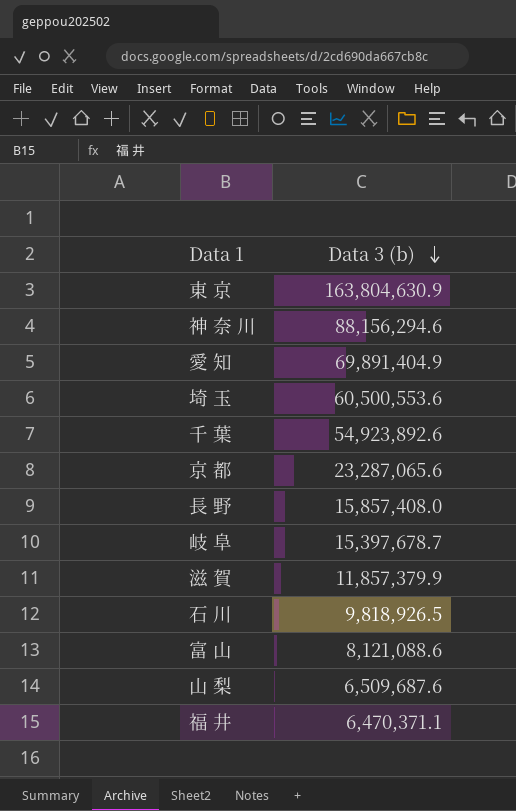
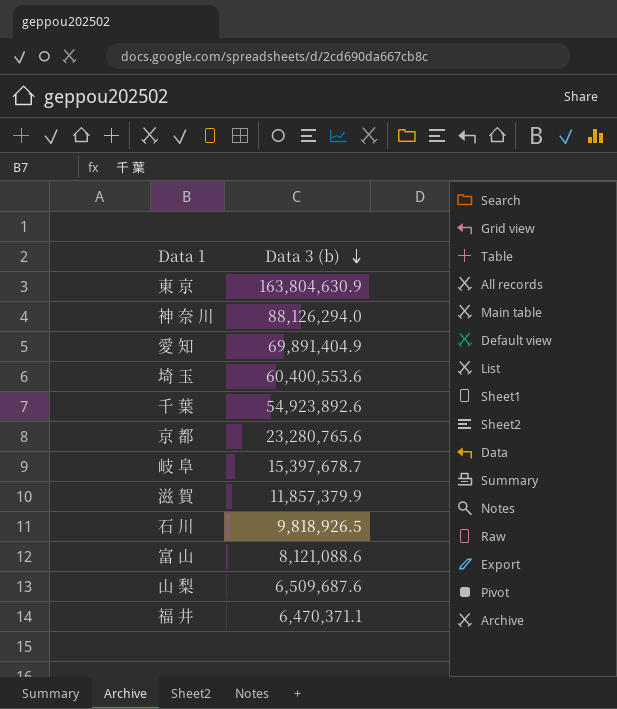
row 長 野: 15,857,408.0 -> none
神 奈 川 | Data 3 (b): 88,156,294.6 -> 88,126,294.0
埼 玉 | Data 3 (b): 60,500,553.6 -> 60,400,553.6
京 都 | Data 3 (b): 23,287,065.6 -> 23,280,765.6

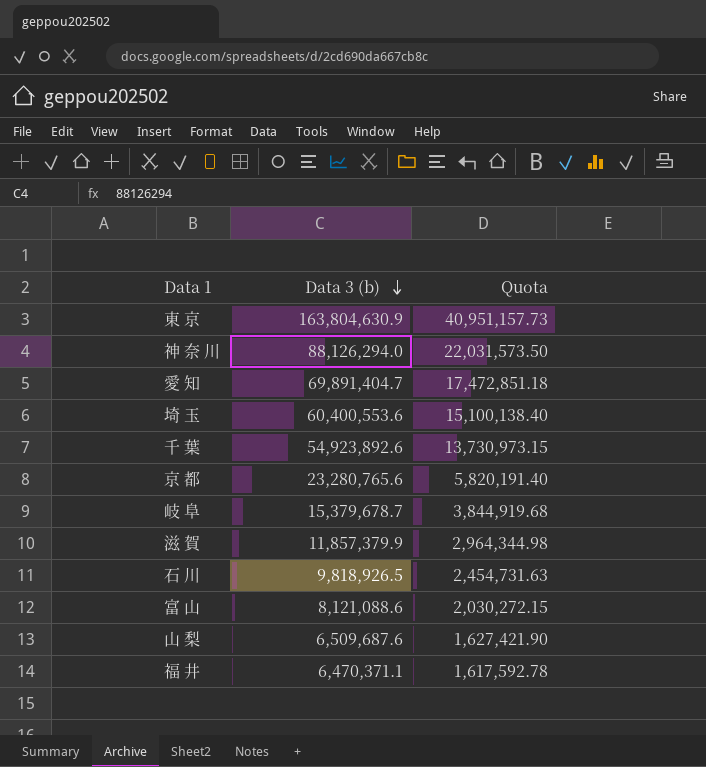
column Quota | formula: none -> [Data 3 (b)] * 0.25
愛 知 | Data 3 (b): 69,891,404.9 -> 69,891,404.7
岐 阜 | Data 3 (b): 15,397,678.7 -> 15,379,678.7

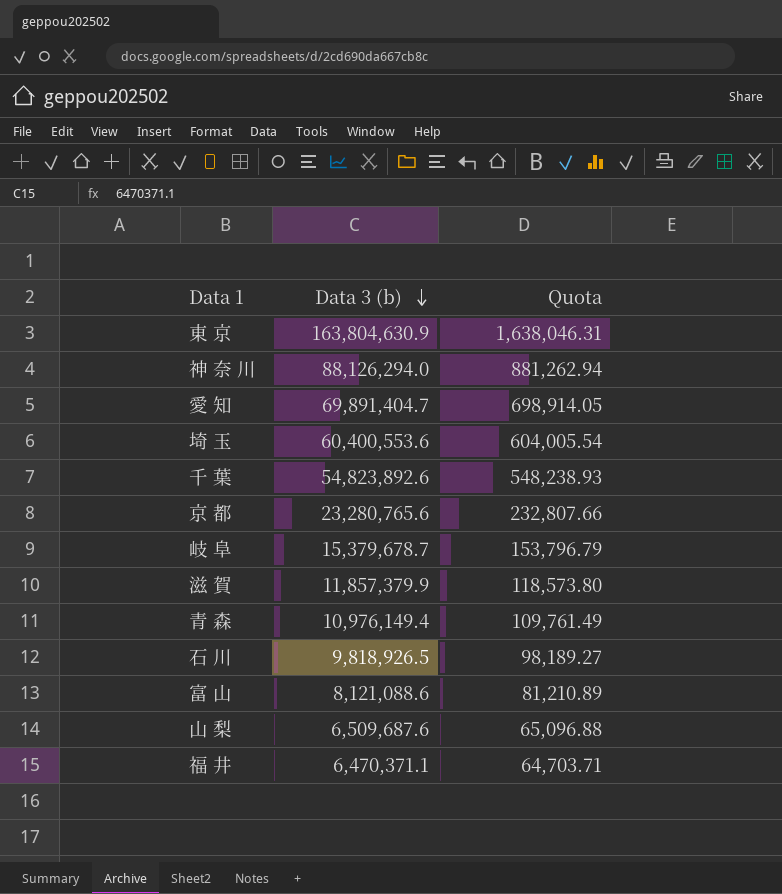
column Quota | formula: [Data 3 (b)] * 0.25 -> [Data 3 (b)] * 0.01
千 葉 | Data 3 (b): 54,923,892.6 -> 54,823,892.6
row 青 森: none -> 10,976,149.4 | 109,761.49

